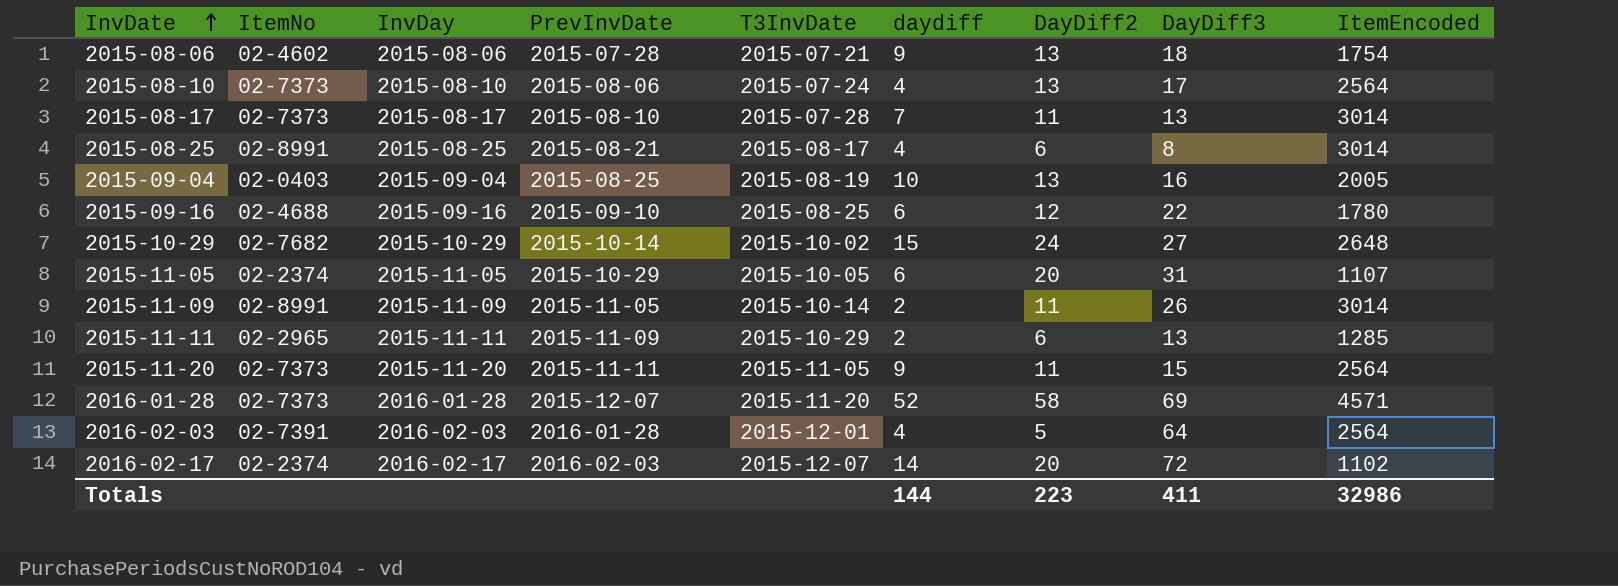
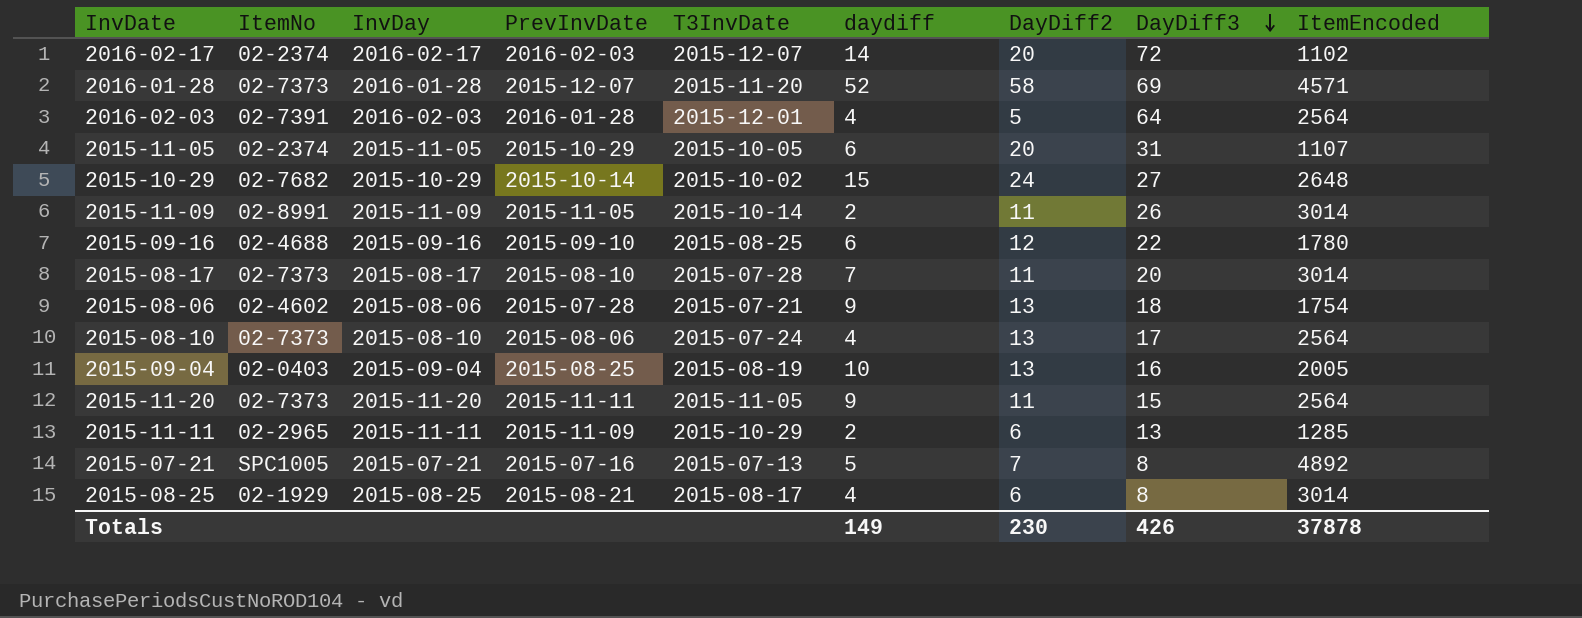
row order: InvDate ascending -> DayDiff3 descending
2015-08-17 | DayDiff3: 13 -> 20
row 2015-07-21: none -> SPC1005 | 2015-07-21 | 2015-07-16 | 2015-07-13 | 5 | 7 | 8 | 4892
2015-08-25 | ItemNo: 02-8991 -> 02-1929
Totals | daydiff: 144 -> 149
Totals | DayDiff2: 223 -> 230
Totals | DayDiff3: 411 -> 426
Totals | ItemEncoded: 32986 -> 37878

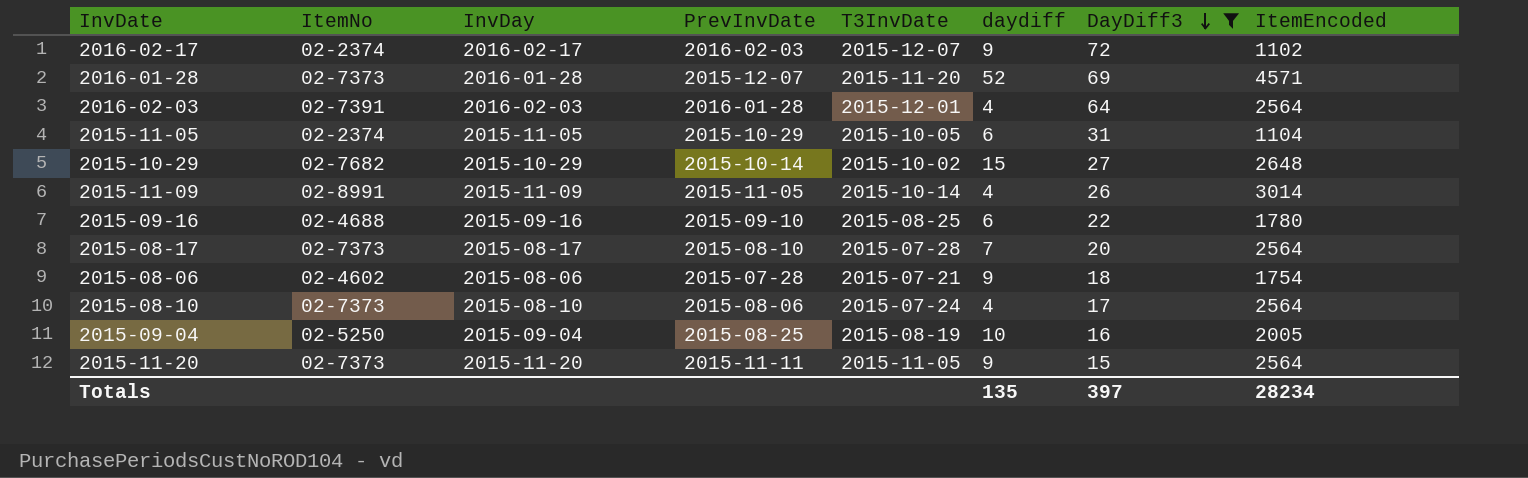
filter: none -> DayDiff3 >= 15
column DayDiff2 | position: 7 -> none
2016-02-17 | daydiff: 14 -> 9
2015-11-05 | ItemEncoded: 1107 -> 1104
2015-11-09 | daydiff: 2 -> 4
2015-08-17 | ItemEncoded: 3014 -> 2564
2015-09-04 | ItemNo: 02-0403 -> 02-5250
Totals | daydiff: 149 -> 135
Totals | DayDiff3: 426 -> 397
Totals | ItemEncoded: 37878 -> 28234

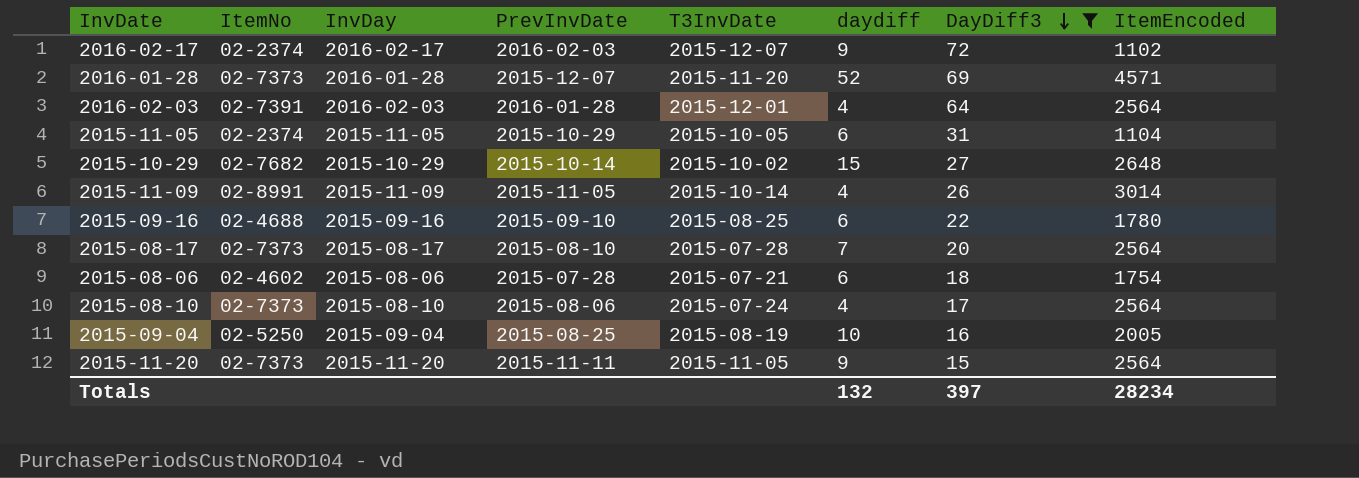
2015-08-06 | daydiff: 9 -> 6
Totals | daydiff: 135 -> 132

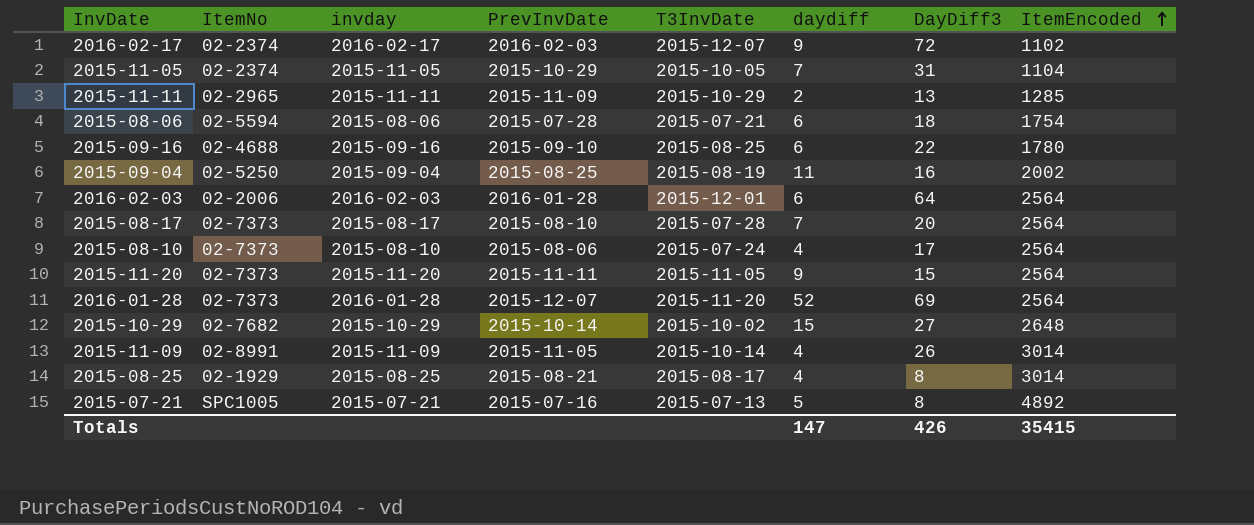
filter: DayDiff3 >= 15 -> none
row order: DayDiff3 descending -> ItemEncoded ascending
column name: InvDay -> invday
2015-11-05 | daydiff: 6 -> 7
2015-08-06 | ItemNo: 02-4602 -> 02-5594
2015-09-04 | daydiff: 10 -> 11
2015-09-04 | ItemEncoded: 2005 -> 2002
2016-02-03 | ItemNo: 02-7391 -> 02-2006
2016-02-03 | daydiff: 4 -> 6
2016-01-28 | ItemEncoded: 4571 -> 2564
Totals | daydiff: 132 -> 147
Totals | DayDiff3: 397 -> 426
Totals | ItemEncoded: 28234 -> 35415

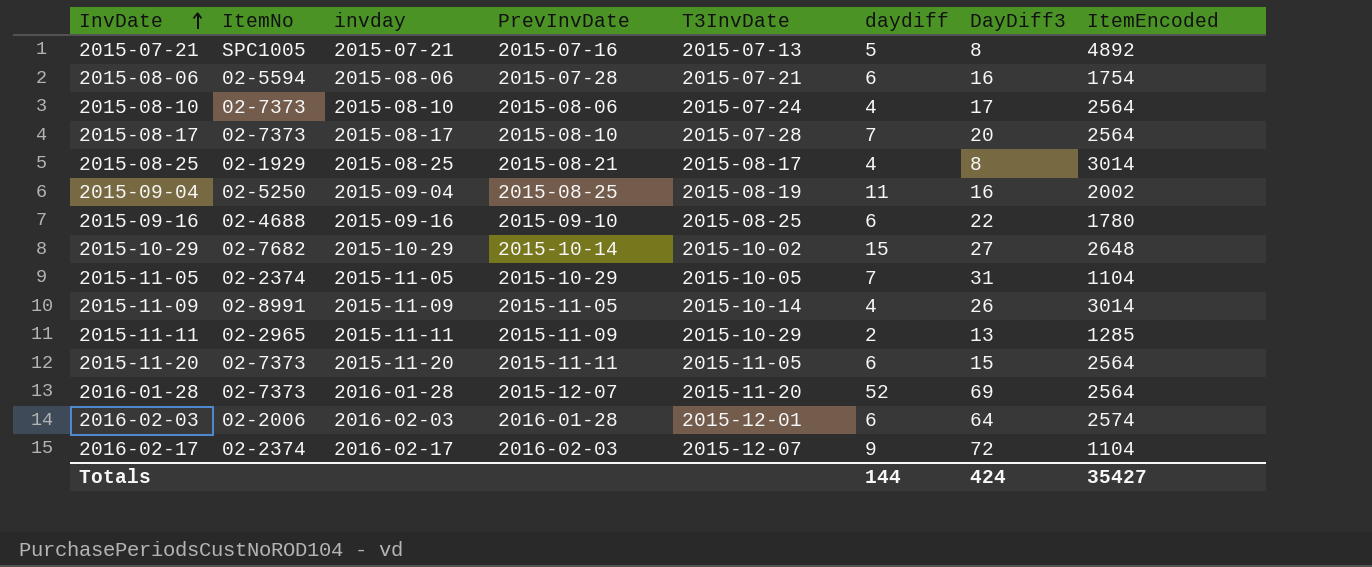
row order: ItemEncoded ascending -> InvDate ascending
2015-08-06 | DayDiff3: 18 -> 16
2015-11-20 | daydiff: 9 -> 6
2016-02-03 | ItemEncoded: 2564 -> 2574
2016-02-17 | ItemEncoded: 1102 -> 1104
Totals | daydiff: 147 -> 144
Totals | DayDiff3: 426 -> 424
Totals | ItemEncoded: 35415 -> 35427

